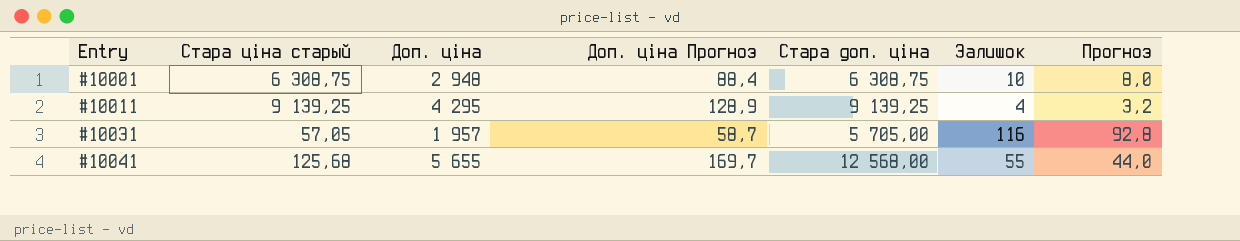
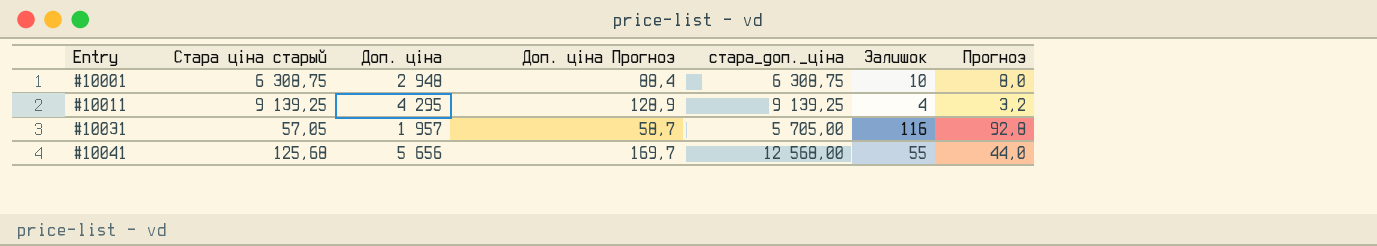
column name: Стара доп. ціна -> стара_доп._ціна
#10041 | Доп. ціна: 5 655 -> 5 656

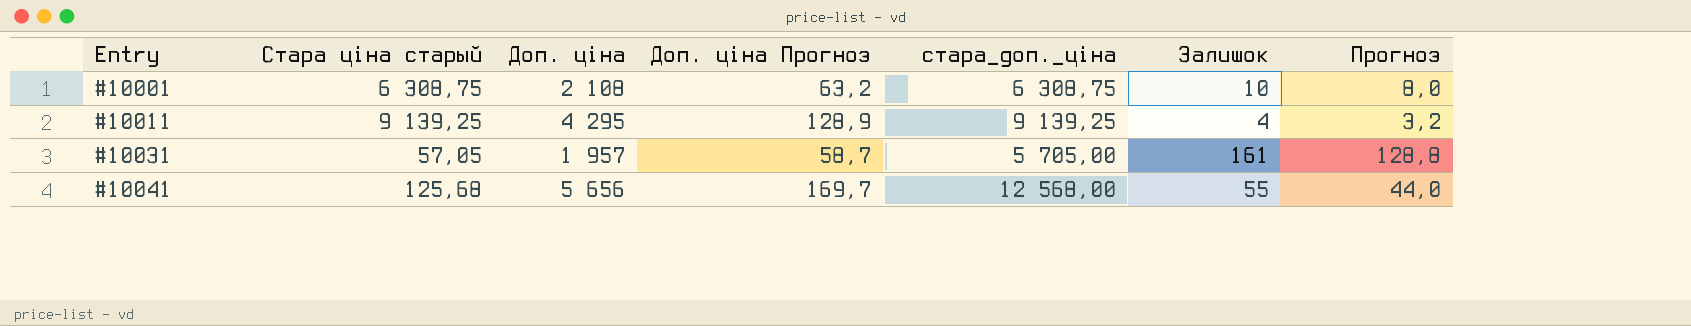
#10001 | Доп. ціна: 2 948 -> 2 108
#10001 | Доп. ціна Прогноз: 88,4 -> 63,2
#10031 | Залишок: 116 -> 161
#10031 | Прогноз: 92,8 -> 128,8

